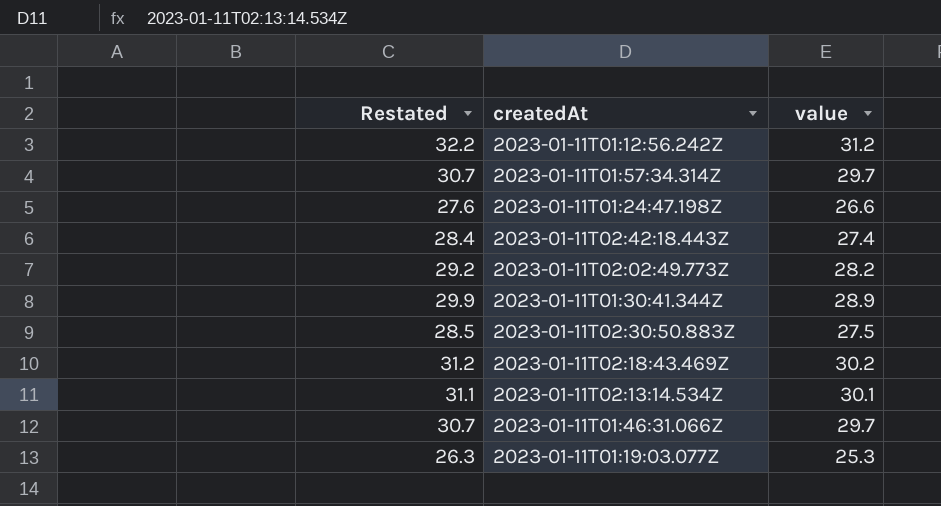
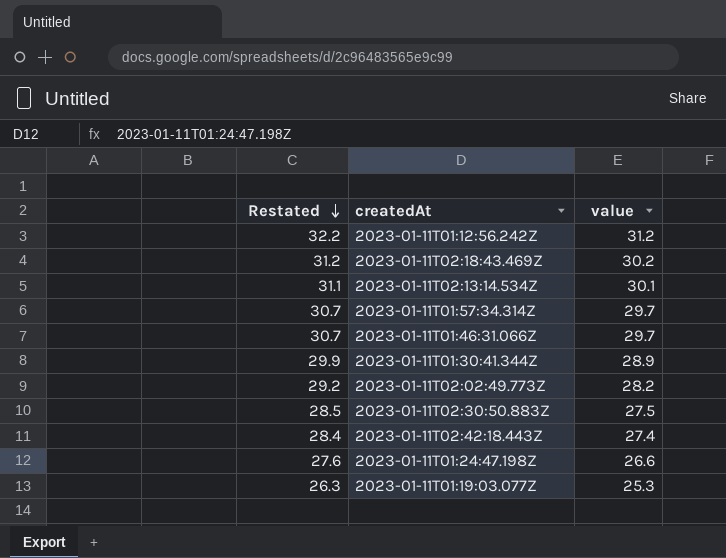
row order: none -> Restated descending

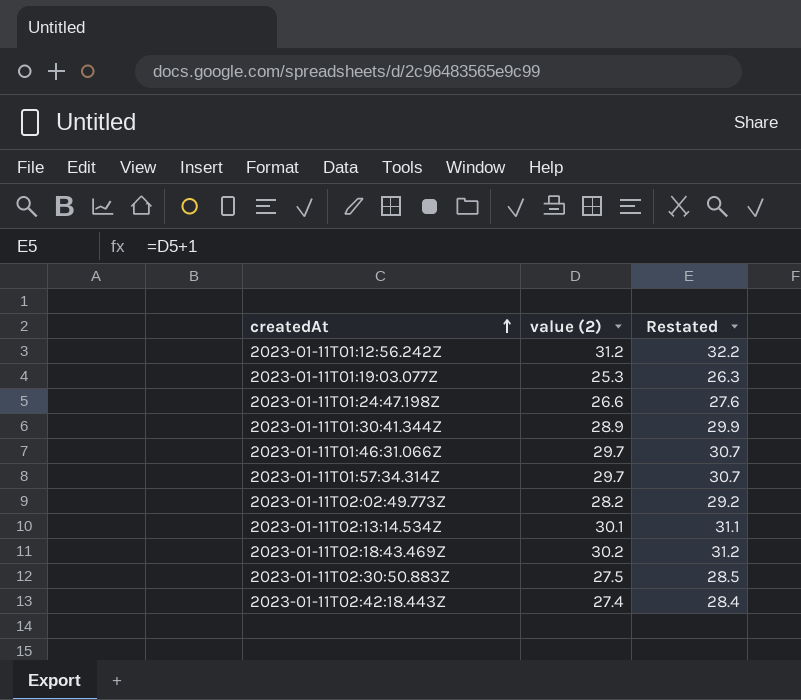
row order: Restated descending -> createdAt ascending
column name: value -> value (2)
column Restated | position: 1 -> 3

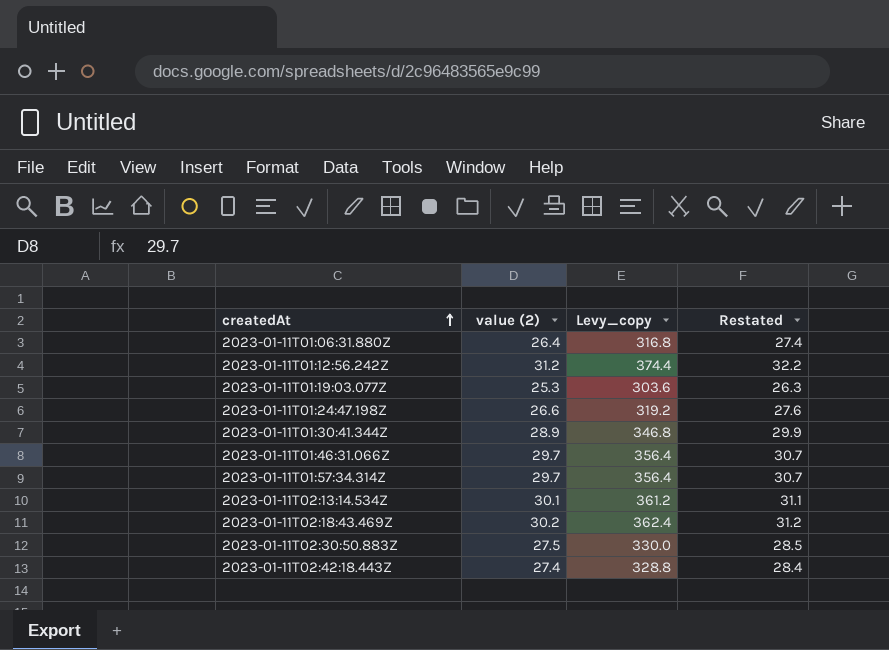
column Levy_copy | formula: none -> [value (2)] * 12
row 2023-01-11T02:02:49.773Z: 28.2 | 29.2 -> none
row 2023-01-11T01:06:31.880Z: none -> 26.4 | 316.8 | 27.4

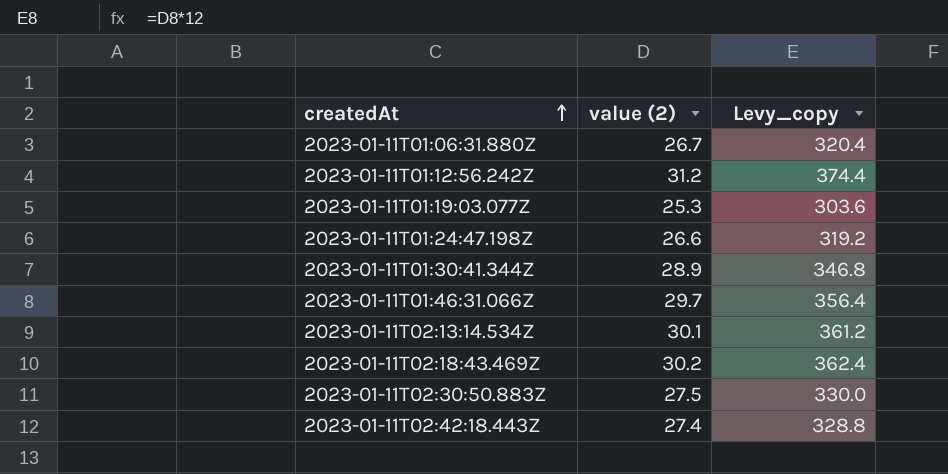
column Restated | formula: [value (2)] + 1 -> none
row 2023-01-11T01:57:34.314Z: 29.7 | 356.4 | 30.7 -> none
2023-01-11T01:06:31.880Z | value (2): 26.4 -> 26.7
2023-01-11T01:06:31.880Z | Levy_copy: 316.8 -> 320.4

